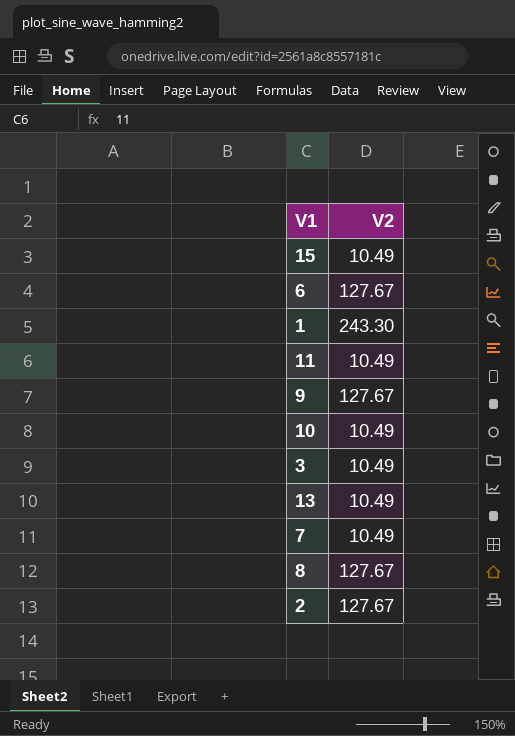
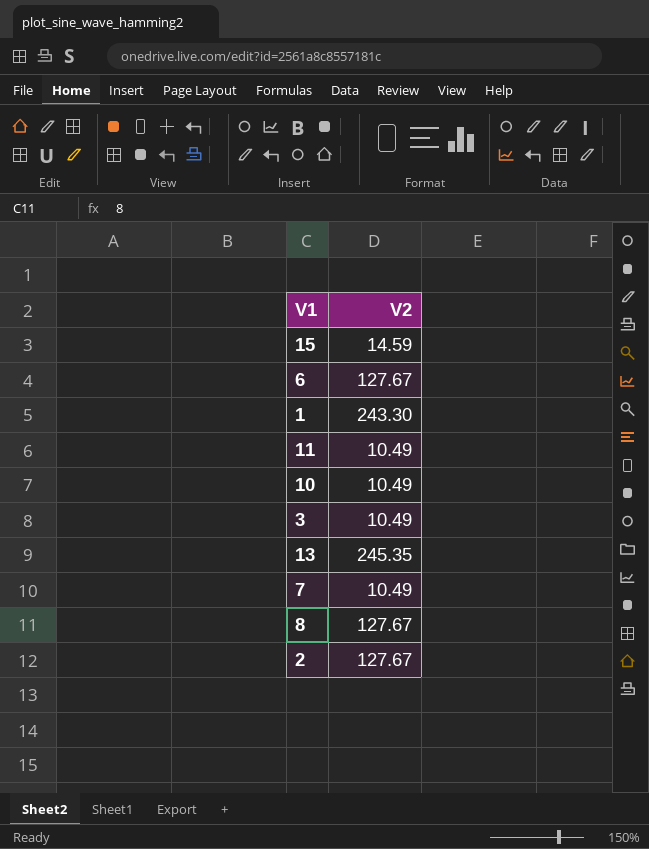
row 9: 127.67 -> none
15 | V2: 10.49 -> 14.59
13 | V2: 10.49 -> 245.35

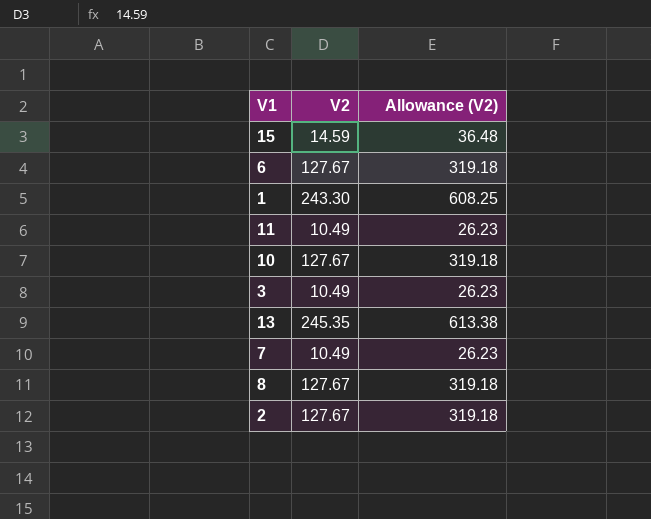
column Allowance (V2) | formula: none -> [V2] * 2.5
10 | V2: 10.49 -> 127.67

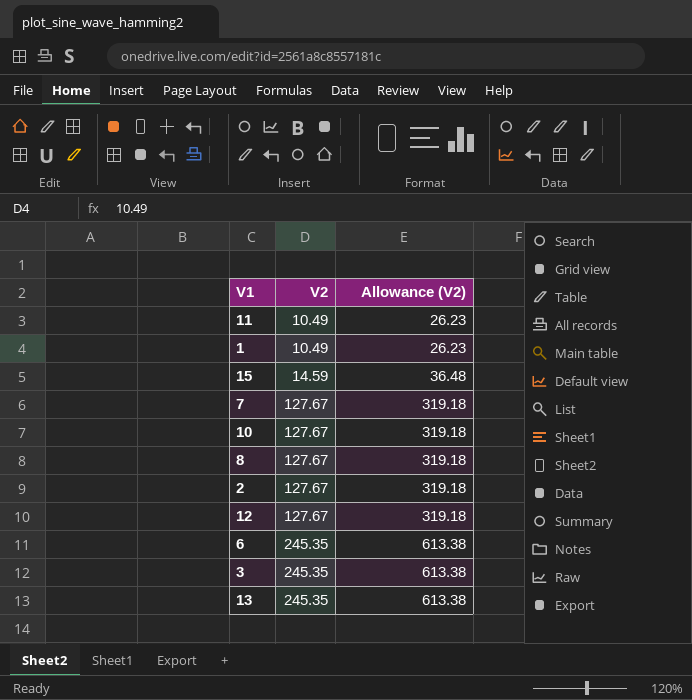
row order: none -> V2 ascending
1 | V2: 243.30 -> 10.49
1 | Allowance (V2): 608.25 -> 26.23
7 | V2: 10.49 -> 127.67
7 | Allowance (V2): 26.23 -> 319.18
row 12: none -> 127.67 | 319.18
6 | V2: 127.67 -> 245.35
6 | Allowance (V2): 319.18 -> 613.38
3 | V2: 10.49 -> 245.35
3 | Allowance (V2): 26.23 -> 613.38

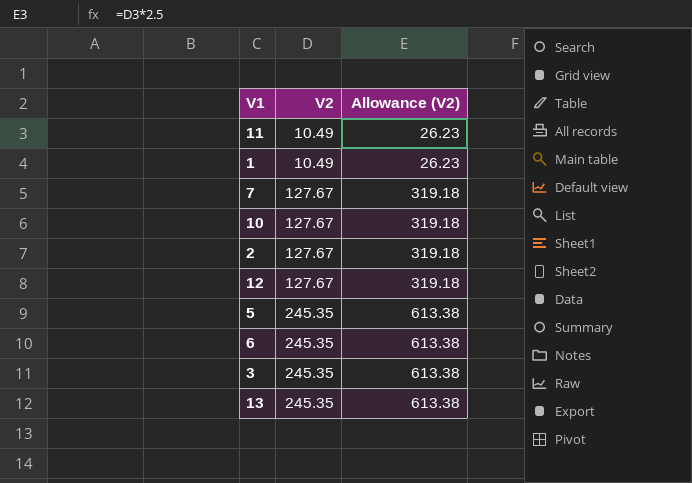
row 15: 14.59 | 36.48 -> none
row 8: 127.67 | 319.18 -> none
row 5: none -> 245.35 | 613.38

